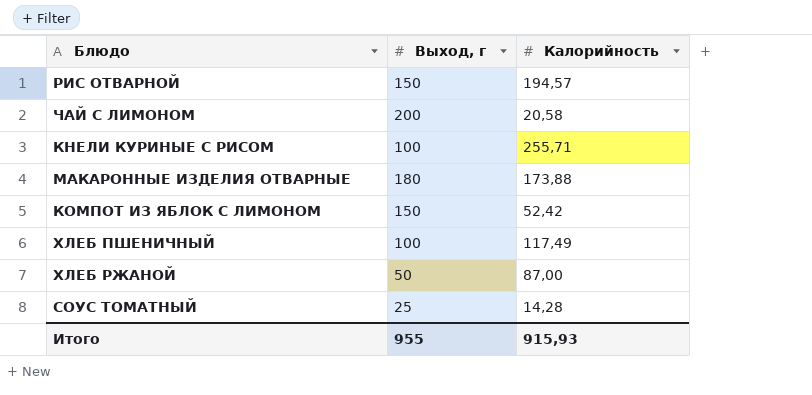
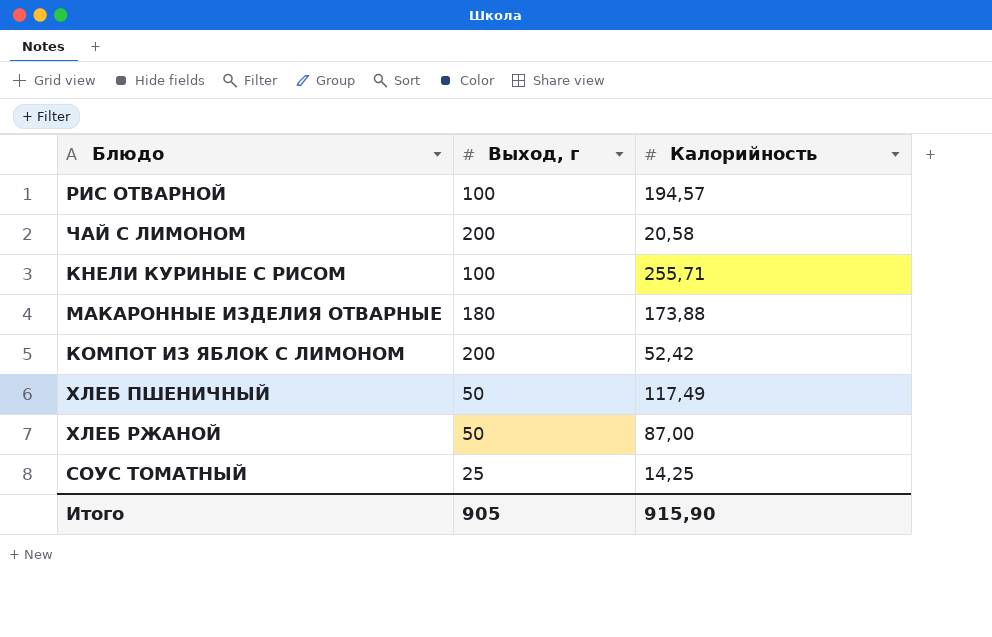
РИС ОТВАРНОЙ | Выход, г: 150 -> 100
КОМПОТ ИЗ ЯБЛОК С ЛИМОНОМ | Выход, г: 150 -> 200
ХЛЕБ ПШЕНИЧНЫЙ | Выход, г: 100 -> 50
СОУС ТОМАТНЫЙ | Калорийность: 14,28 -> 14,25
Итого | Выход, г: 955 -> 905
Итого | Калорийность: 915,93 -> 915,90

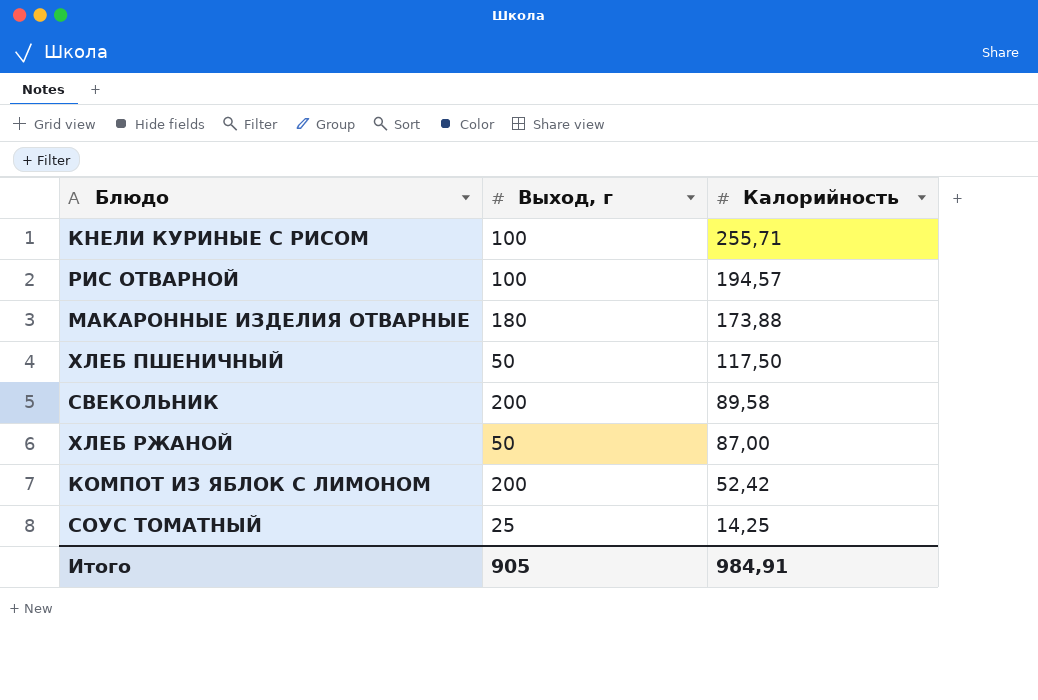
row order: none -> Калорийность descending
row ЧАЙ С ЛИМОНОМ: 200 | 20,58 -> none
ХЛЕБ ПШЕНИЧНЫЙ | Калорийность: 117,49 -> 117,50
row СВЕКОЛЬНИК: none -> 200 | 89,58
Итого | Калорийность: 915,90 -> 984,91

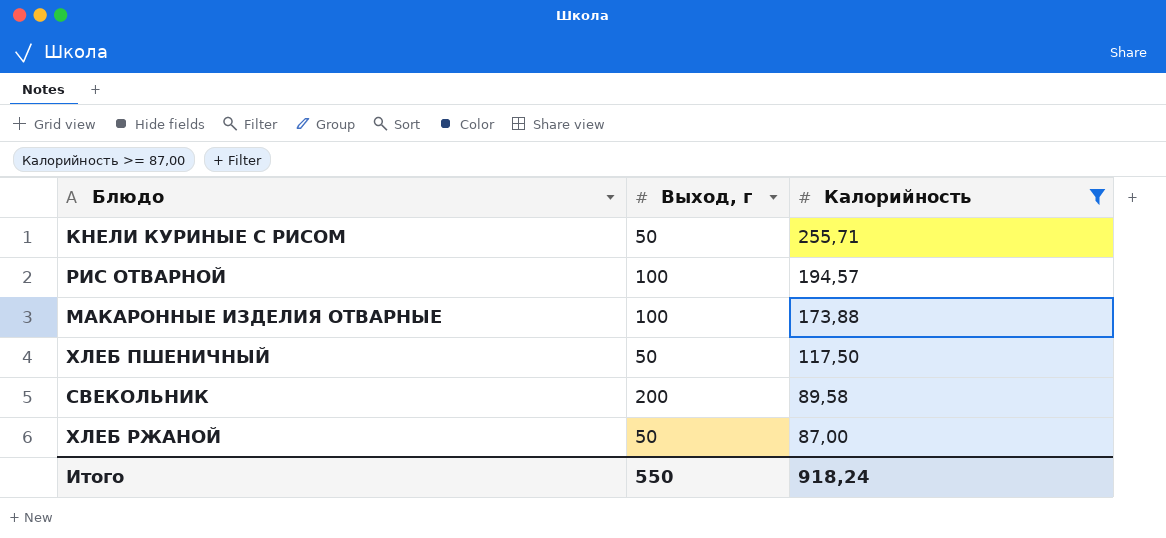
filter: none -> Калорийность >= 87,00
КНЕЛИ КУРИНЫЕ С РИСОМ | Выход, г: 100 -> 50
МАКАРОННЫЕ ИЗДЕЛИЯ ОТВАРНЫЕ | Выход, г: 180 -> 100
Итого | Выход, г: 905 -> 550
Итого | Калорийность: 984,91 -> 918,24

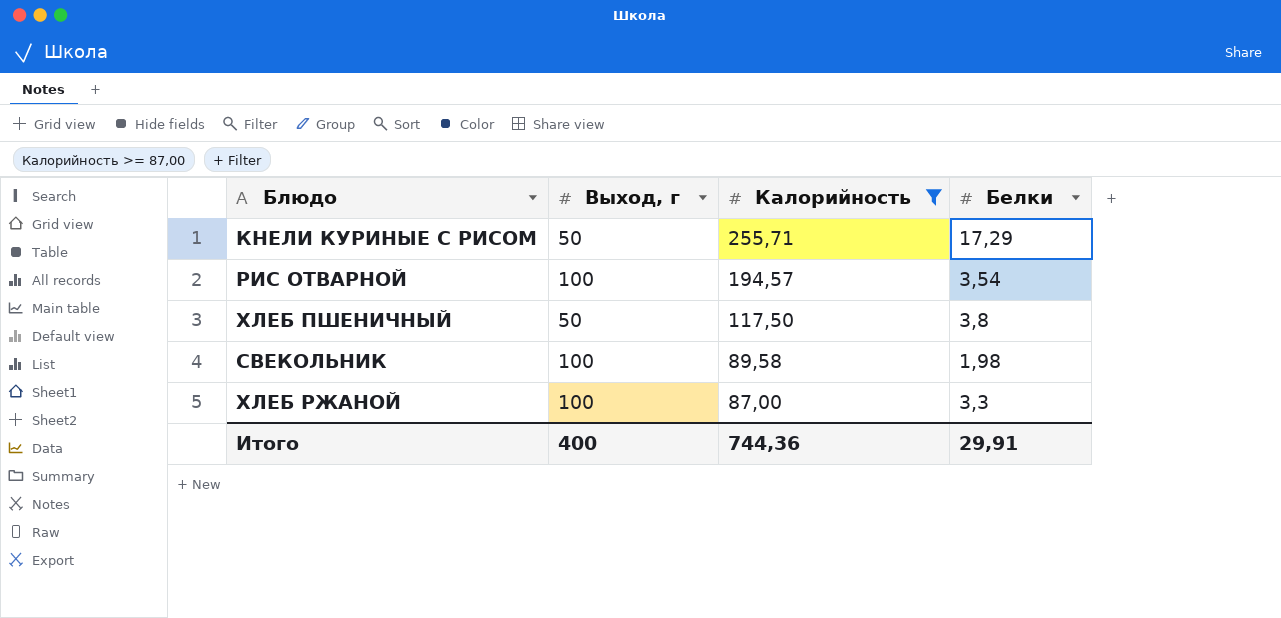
column Белки | position: none -> 4
row МАКАРОННЫЕ ИЗДЕЛИЯ ОТВАРНЫЕ: 100 | 173,88 -> none
СВЕКОЛЬНИК | Выход, г: 200 -> 100
ХЛЕБ РЖАНОЙ | Выход, г: 50 -> 100
Итого | Выход, г: 550 -> 400
Итого | Калорийность: 918,24 -> 744,36

